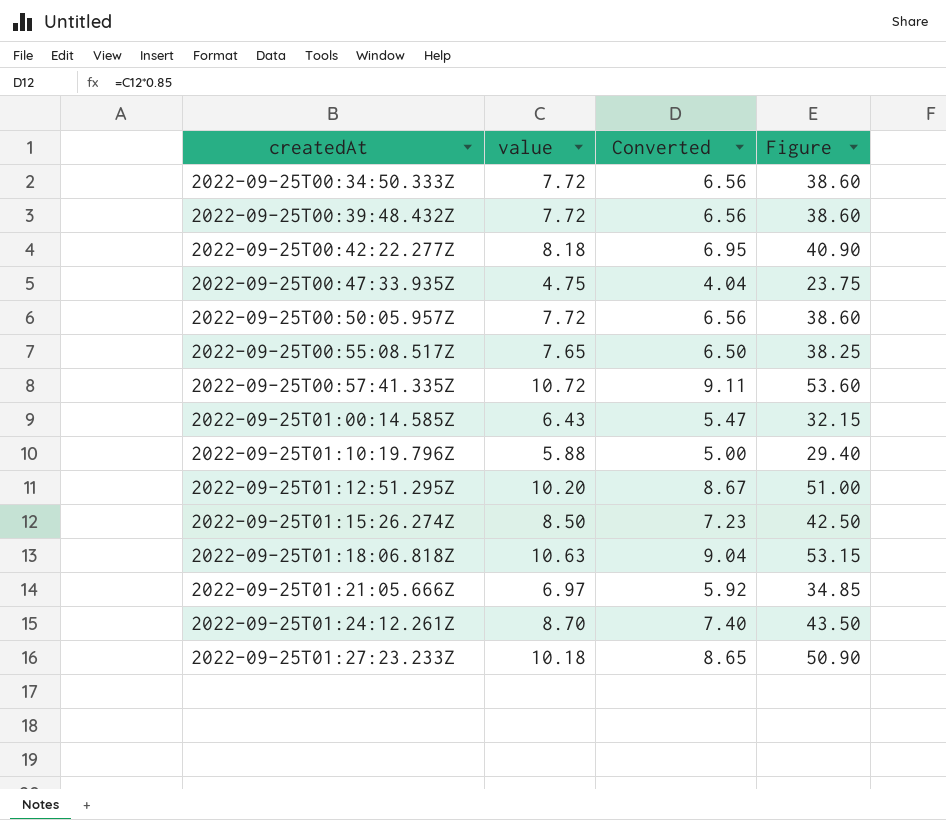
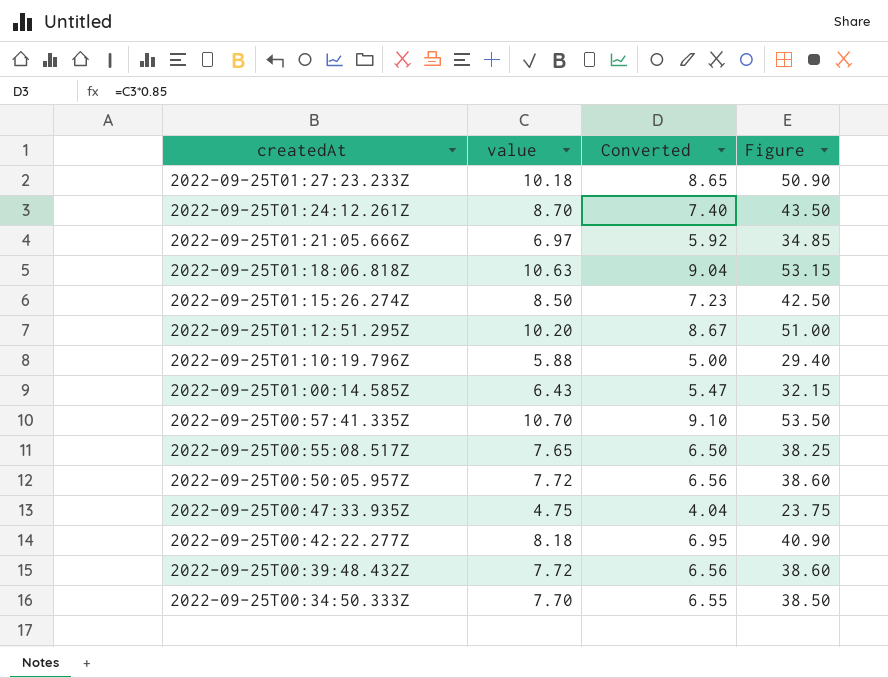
row order: createdAt ascending -> createdAt descending
2022-09-25T00:57:41.335Z | value: 10.72 -> 10.70
2022-09-25T00:57:41.335Z | Converted: 9.11 -> 9.10
2022-09-25T00:57:41.335Z | Figure: 53.60 -> 53.50
2022-09-25T00:34:50.333Z | value: 7.72 -> 7.70
2022-09-25T00:34:50.333Z | Converted: 6.56 -> 6.55
2022-09-25T00:34:50.333Z | Figure: 38.60 -> 38.50

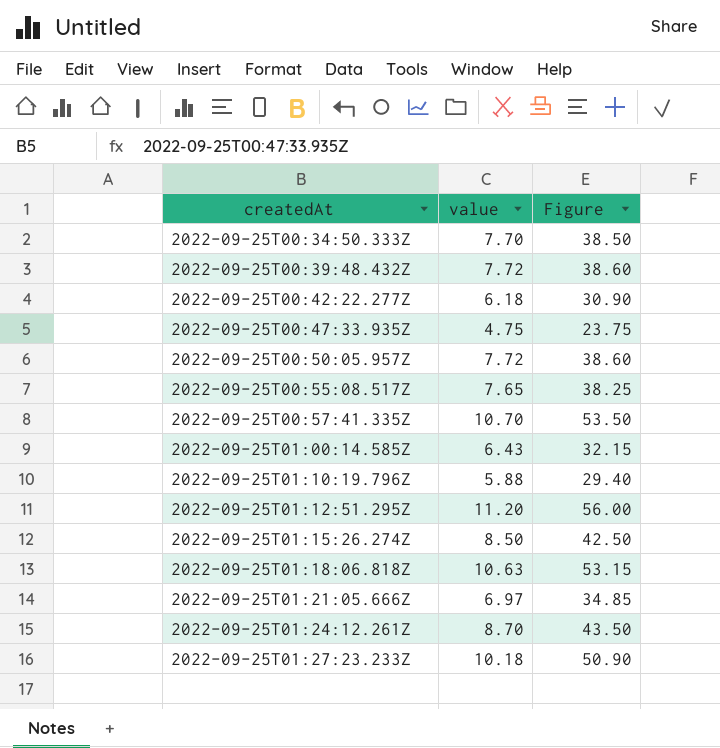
row order: createdAt descending -> createdAt ascending
column Converted | formula: [value] * 0.85 -> none
2022-09-25T00:42:22.277Z | value: 8.18 -> 6.18
2022-09-25T00:42:22.277Z | Figure: 40.90 -> 30.90
2022-09-25T01:12:51.295Z | value: 10.20 -> 11.20
2022-09-25T01:12:51.295Z | Figure: 51.00 -> 56.00

